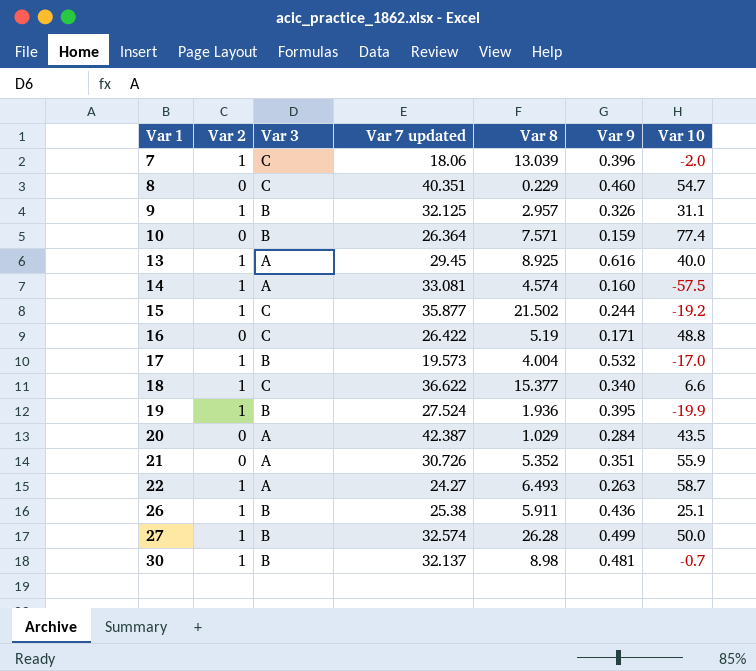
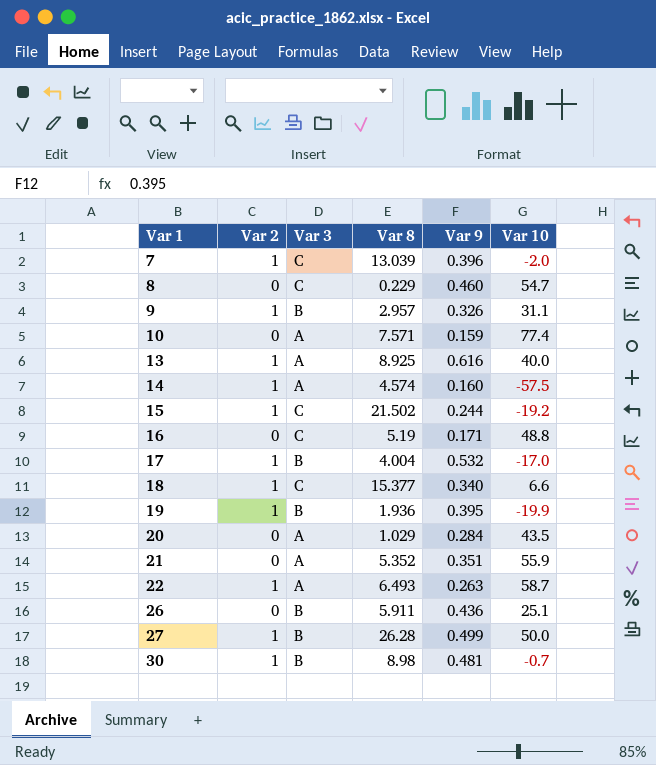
column Var 7 updated | position: 4 -> none
10 | Var 3: B -> A
26 | Var 2: 1 -> 0

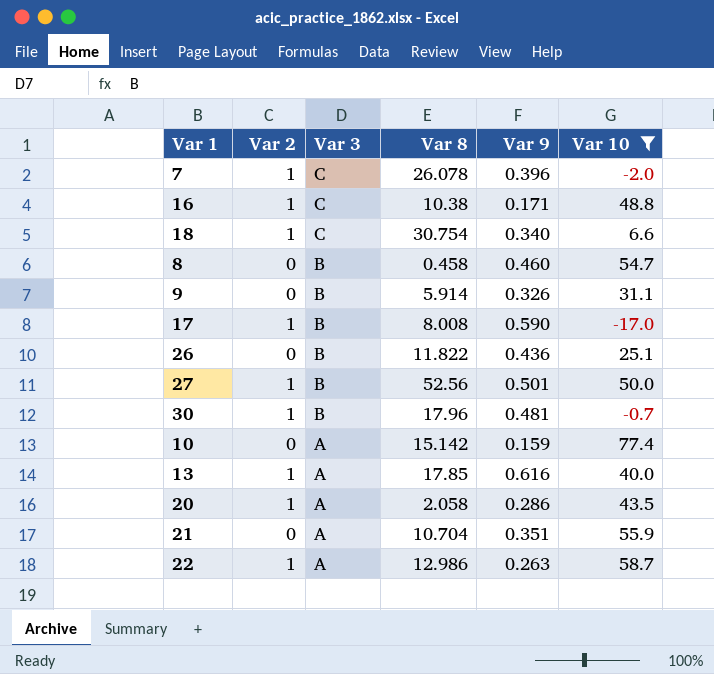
filter: none -> Var 10 >= -17.0
row order: Var 1 ascending -> Var 3 descending
7 | Var 8: 13.039 -> 26.078
16 | Var 2: 0 -> 1
16 | Var 8: 5.19 -> 10.38
18 | Var 8: 15.377 -> 30.754
8 | Var 3: C -> B
8 | Var 8: 0.229 -> 0.458
9 | Var 2: 1 -> 0
9 | Var 8: 2.957 -> 5.914
17 | Var 8: 4.004 -> 8.008
17 | Var 9: 0.532 -> 0.590
26 | Var 8: 5.911 -> 11.822
27 | Var 8: 26.28 -> 52.56
27 | Var 9: 0.499 -> 0.501
30 | Var 8: 8.98 -> 17.96
10 | Var 8: 7.571 -> 15.142
13 | Var 8: 8.925 -> 17.85
20 | Var 2: 0 -> 1
20 | Var 8: 1.029 -> 2.058
20 | Var 9: 0.284 -> 0.286
21 | Var 8: 5.352 -> 10.704
22 | Var 8: 6.493 -> 12.986

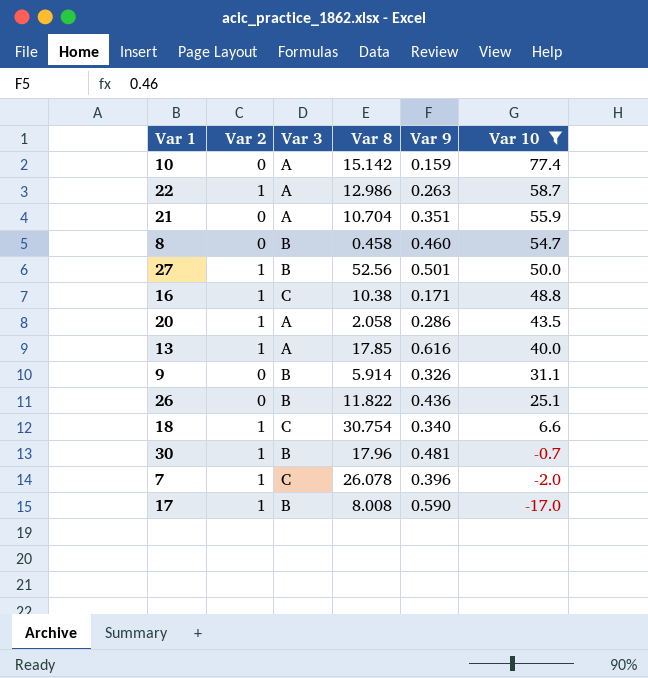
row order: Var 3 descending -> Var 10 descending

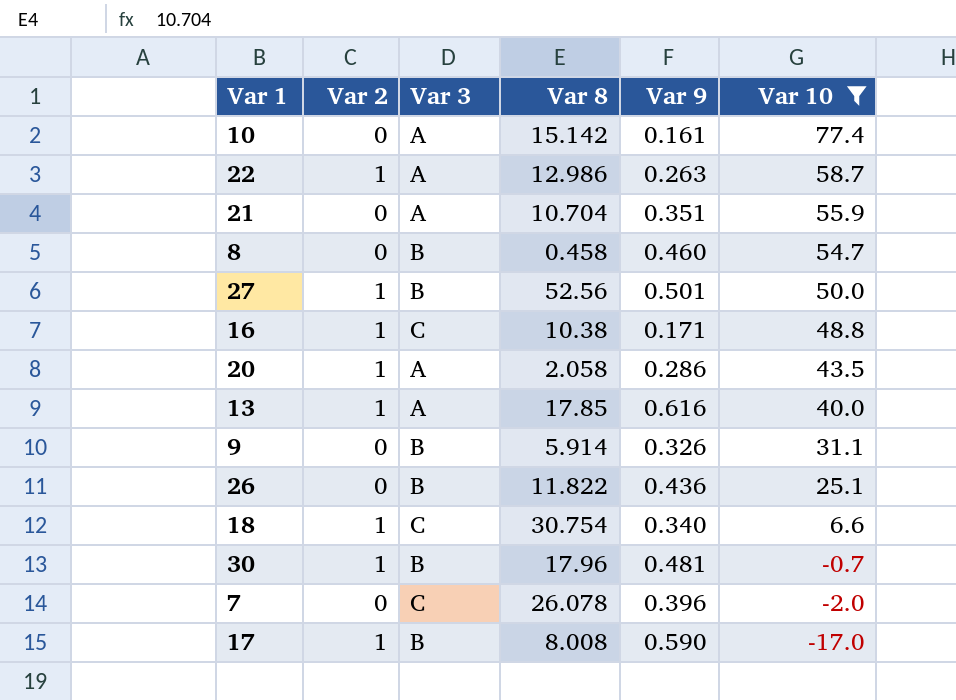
10 | Var 9: 0.159 -> 0.161
7 | Var 2: 1 -> 0

